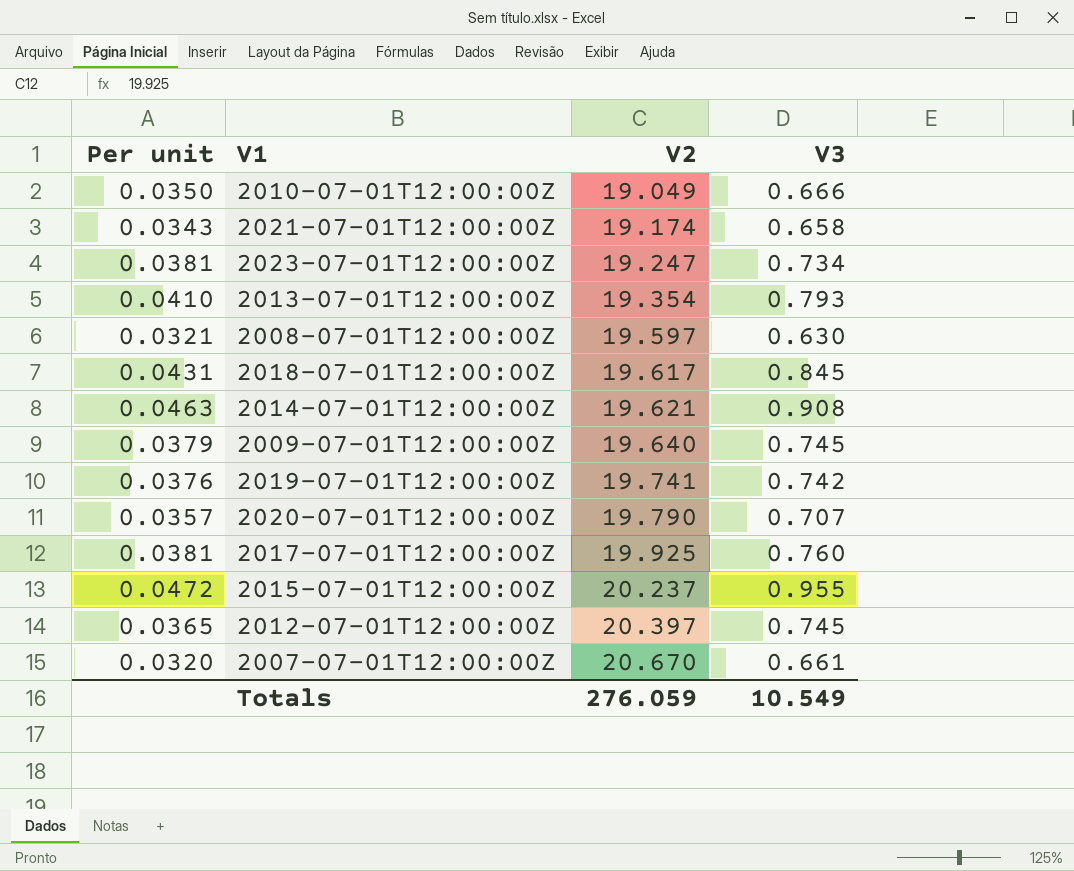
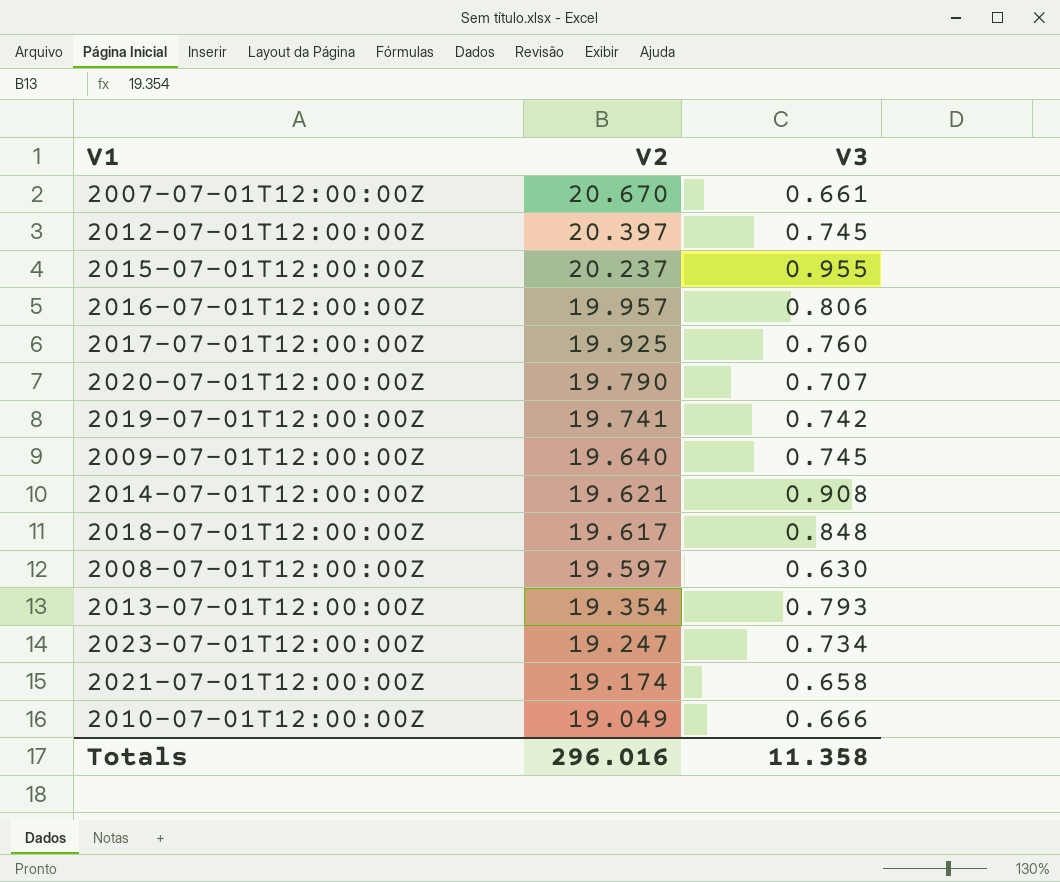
row order: V2 ascending -> V2 descending
column Per unit | formula: [V3] / [V2] -> none
row 2016-07-01T12:00:00Z: none -> 19.957 | 0.806
2018-07-01T12:00:00Z | V3: 0.845 -> 0.848
Totals | V2: 276.059 -> 296.016
Totals | V3: 10.549 -> 11.358

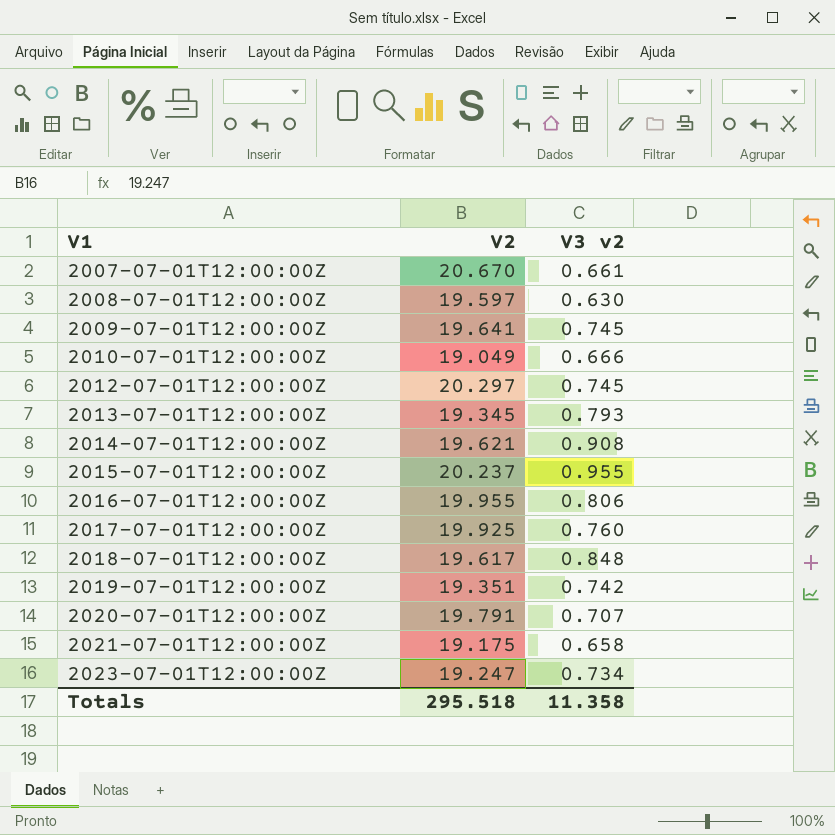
row order: V2 descending -> V1 ascending
column name: V3 -> V3 v2
2009-07-01T12:00:00Z | V2: 19.640 -> 19.641
2012-07-01T12:00:00Z | V2: 20.397 -> 20.297
2013-07-01T12:00:00Z | V2: 19.354 -> 19.345
2016-07-01T12:00:00Z | V2: 19.957 -> 19.955
2019-07-01T12:00:00Z | V2: 19.741 -> 19.351
2020-07-01T12:00:00Z | V2: 19.790 -> 19.791
2021-07-01T12:00:00Z | V2: 19.174 -> 19.175
Totals | V2: 296.016 -> 295.518

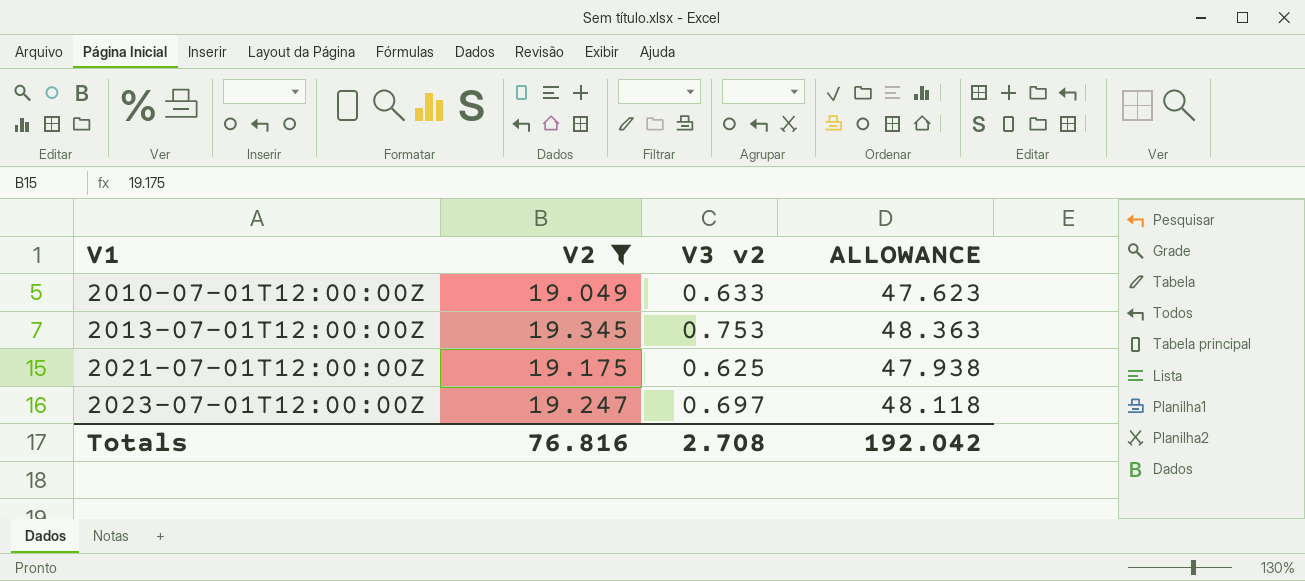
filter: none -> V2 <= 19.345
column ALLOWANCE | formula: none -> [V2] * 2.5
2010-07-01T12:00:00Z | V3 v2: 0.666 -> 0.633
2013-07-01T12:00:00Z | V3 v2: 0.793 -> 0.753
2021-07-01T12:00:00Z | V3 v2: 0.658 -> 0.625
2023-07-01T12:00:00Z | V3 v2: 0.734 -> 0.697
Totals | V2: 295.518 -> 76.816
Totals | V3 v2: 11.358 -> 2.708

